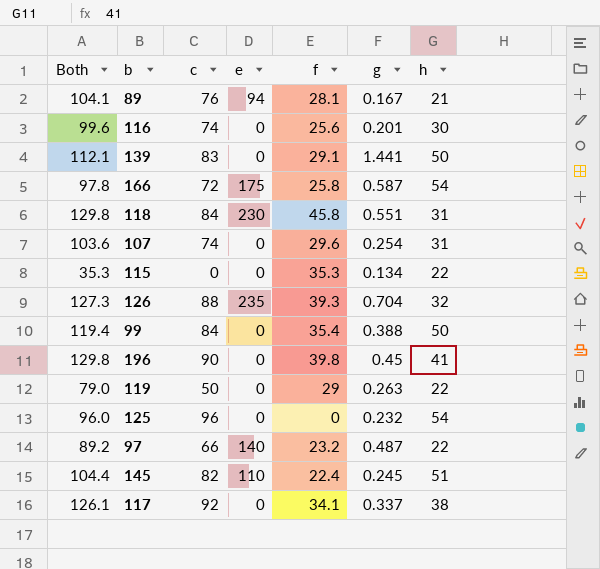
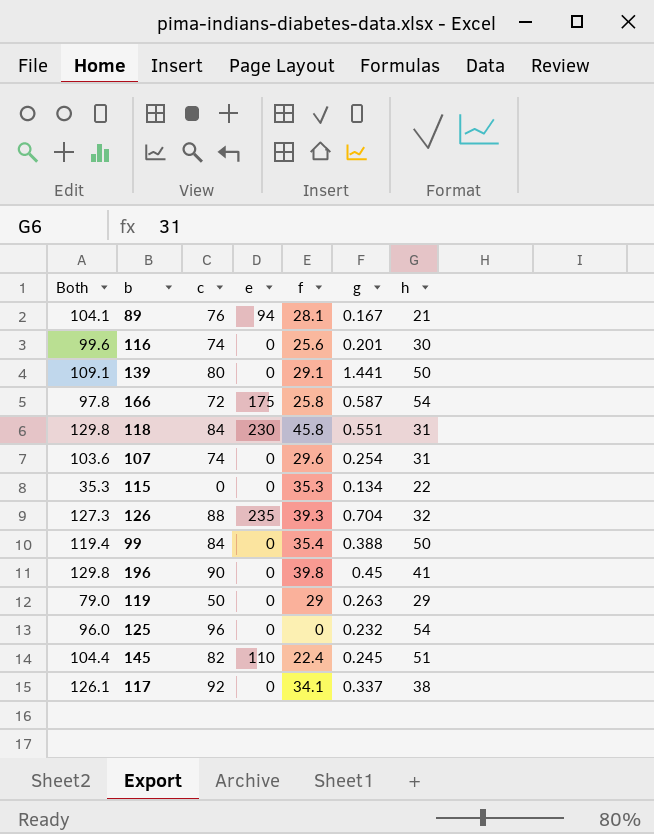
row 97: 89.2 | 66 | 140 | 23.2 | 0.487 | 22 -> none
139 | Both: 112.1 -> 109.1
139 | c: 83 -> 80
119 | h: 22 -> 29

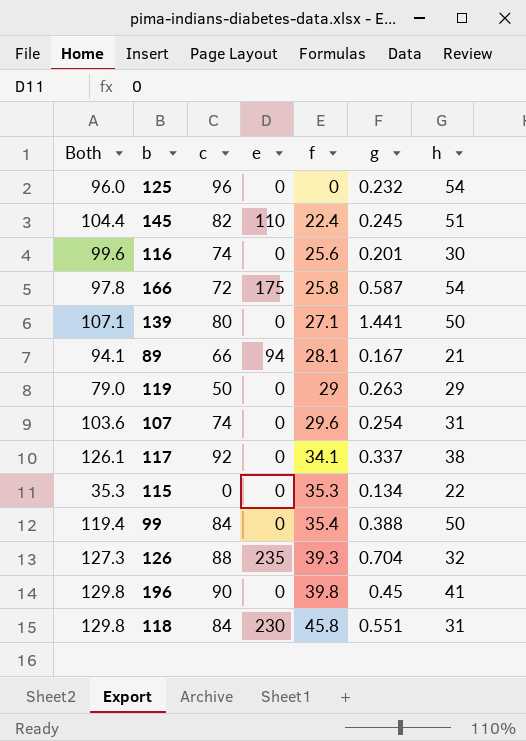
row order: none -> f ascending
139 | Both: 109.1 -> 107.1
139 | f: 29.1 -> 27.1
89 | Both: 104.1 -> 94.1
89 | c: 76 -> 66

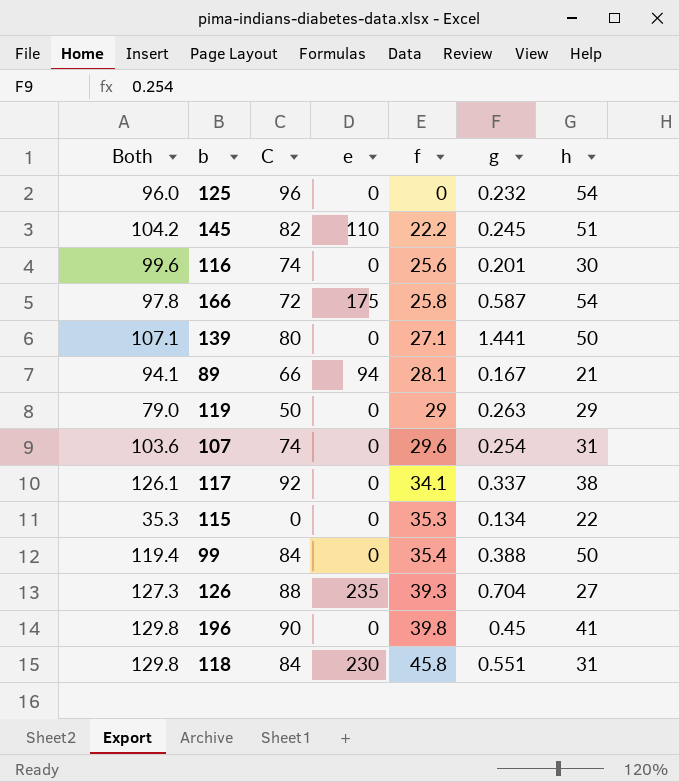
column name: c -> C
145 | Both: 104.4 -> 104.2
145 | f: 22.4 -> 22.2
126 | h: 32 -> 27

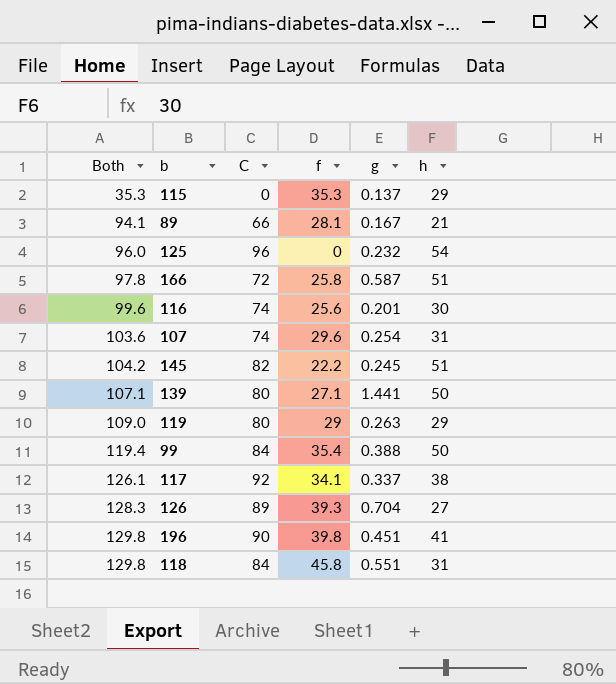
row order: f ascending -> Both ascending
column e | position: 4 -> none
115 | g: 0.134 -> 0.137
115 | h: 22 -> 29
166 | h: 54 -> 51
119 | Both: 79.0 -> 109.0
119 | C: 50 -> 80
126 | Both: 127.3 -> 128.3
126 | C: 88 -> 89
196 | g: 0.45 -> 0.451

